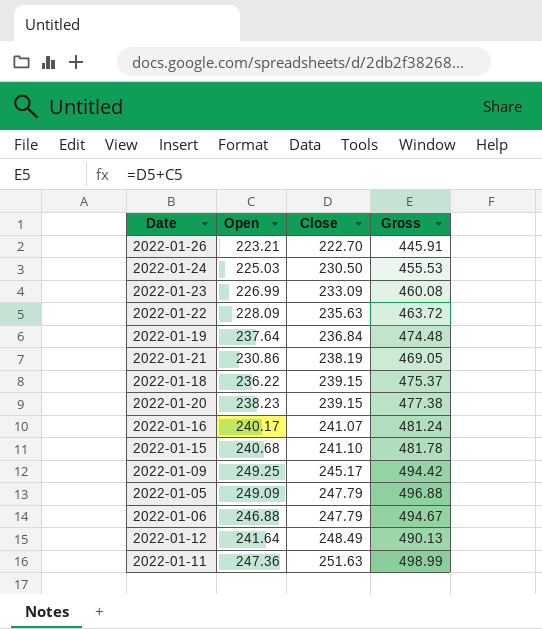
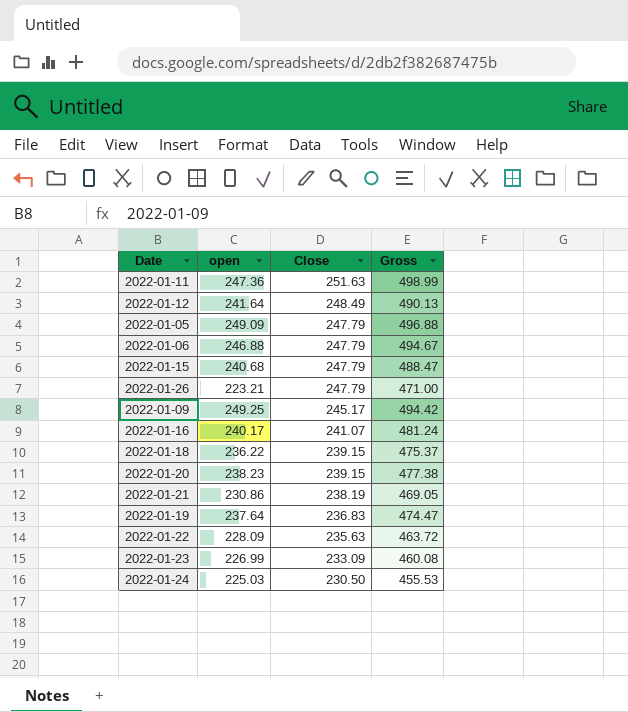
row order: Close ascending -> Close descending
column name: Open -> open
2022-01-15 | Close: 241.10 -> 247.79
2022-01-15 | Gross: 481.78 -> 488.47
2022-01-26 | Close: 222.70 -> 247.79
2022-01-26 | Gross: 445.91 -> 471.00
2022-01-19 | Close: 236.84 -> 236.83
2022-01-19 | Gross: 474.48 -> 474.47

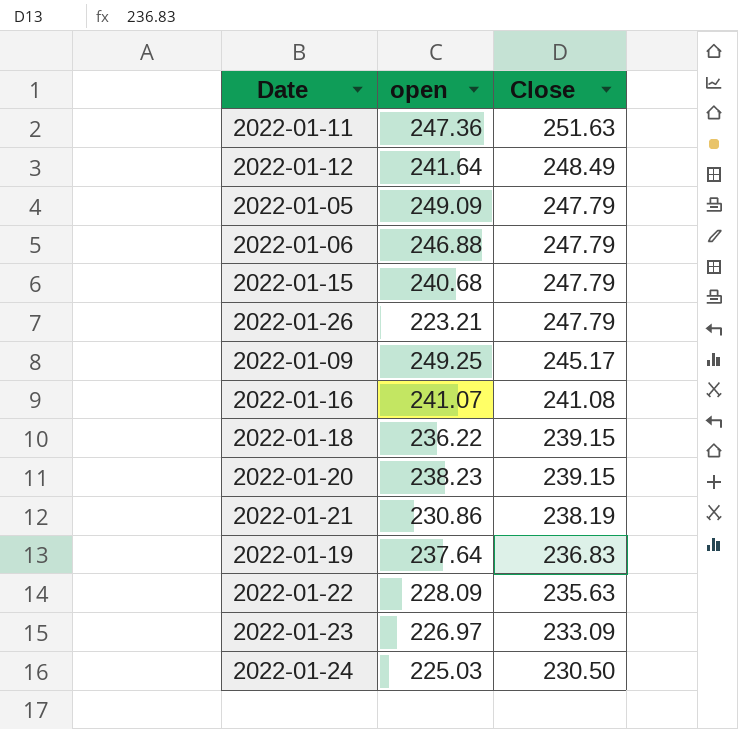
column Gross | formula: [open] + [Close] -> none
2022-01-16 | open: 240.17 -> 241.07
2022-01-16 | Close: 241.07 -> 241.08
2022-01-23 | open: 226.99 -> 226.97

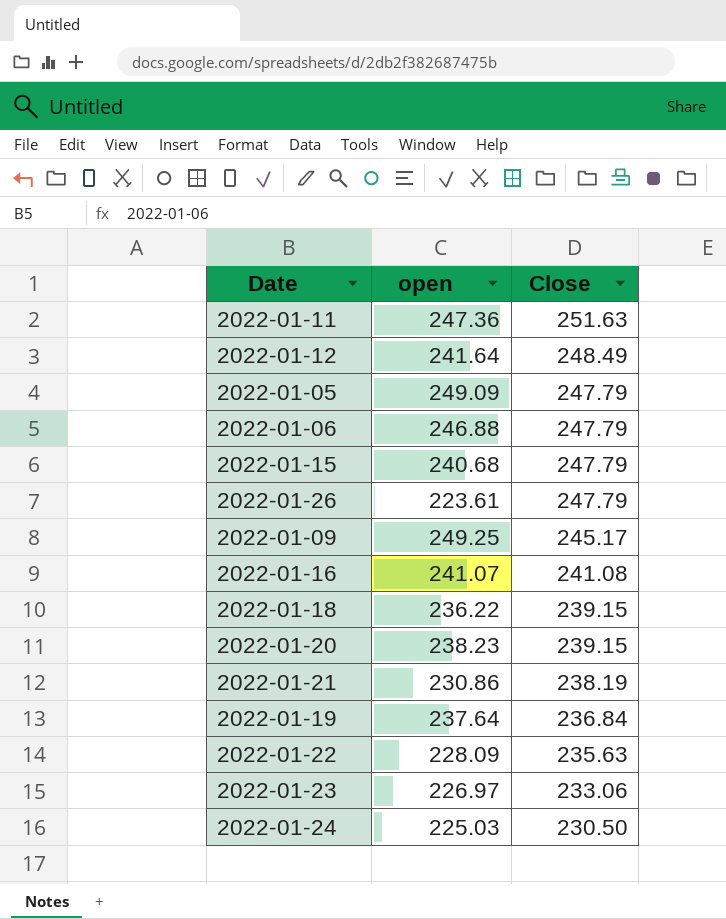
2022-01-26 | open: 223.21 -> 223.61
2022-01-19 | Close: 236.83 -> 236.84
2022-01-23 | Close: 233.09 -> 233.06

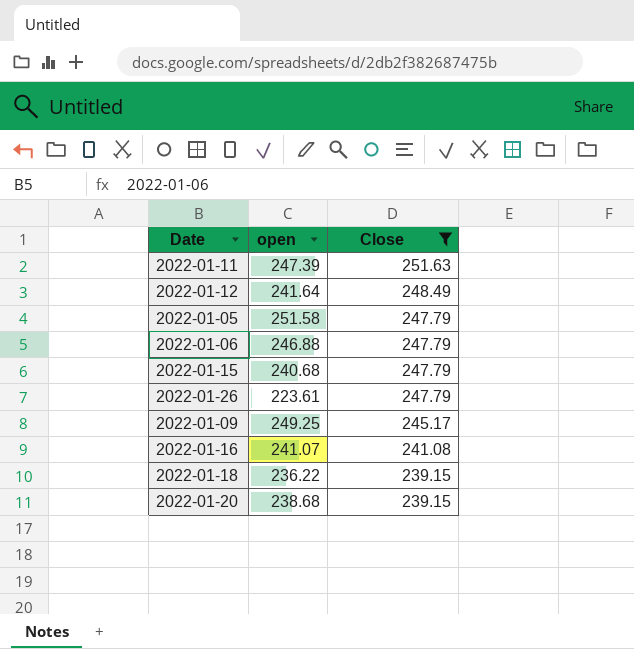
filter: none -> Close >= 239.15
2022-01-11 | open: 247.36 -> 247.39
2022-01-05 | open: 249.09 -> 251.58
2022-01-20 | open: 238.23 -> 238.68

